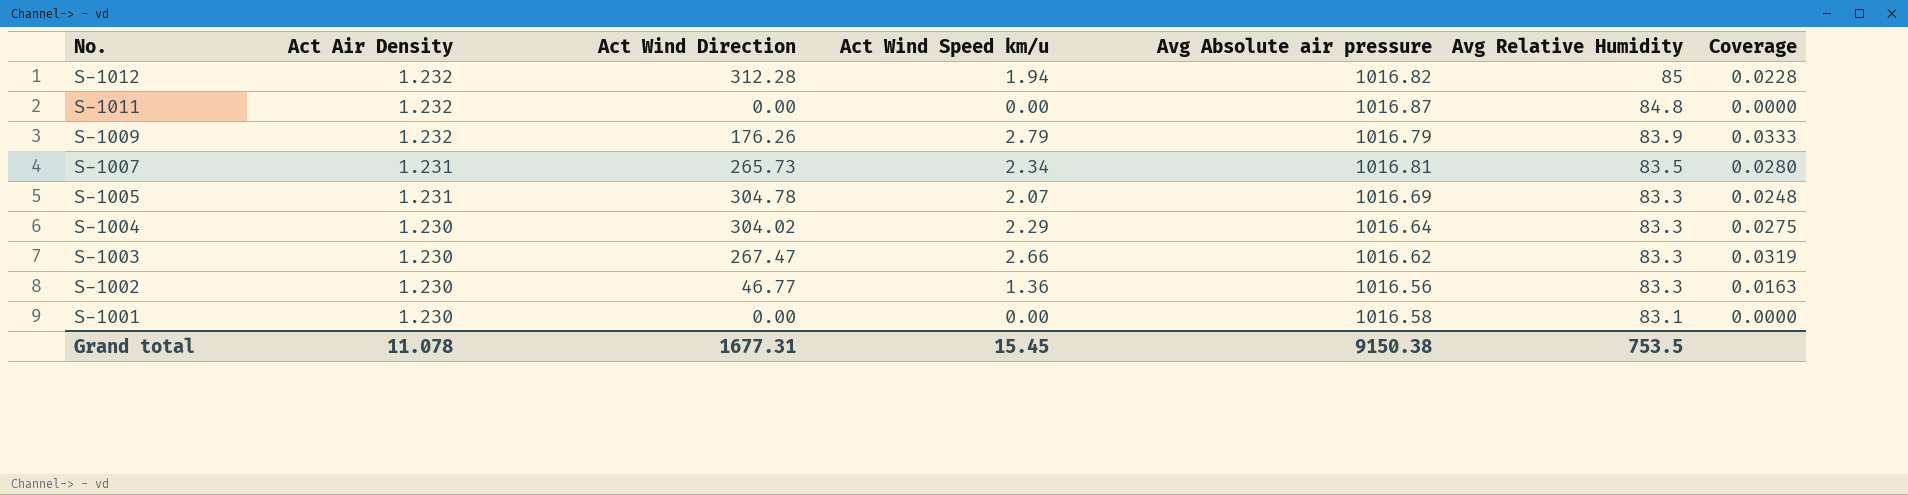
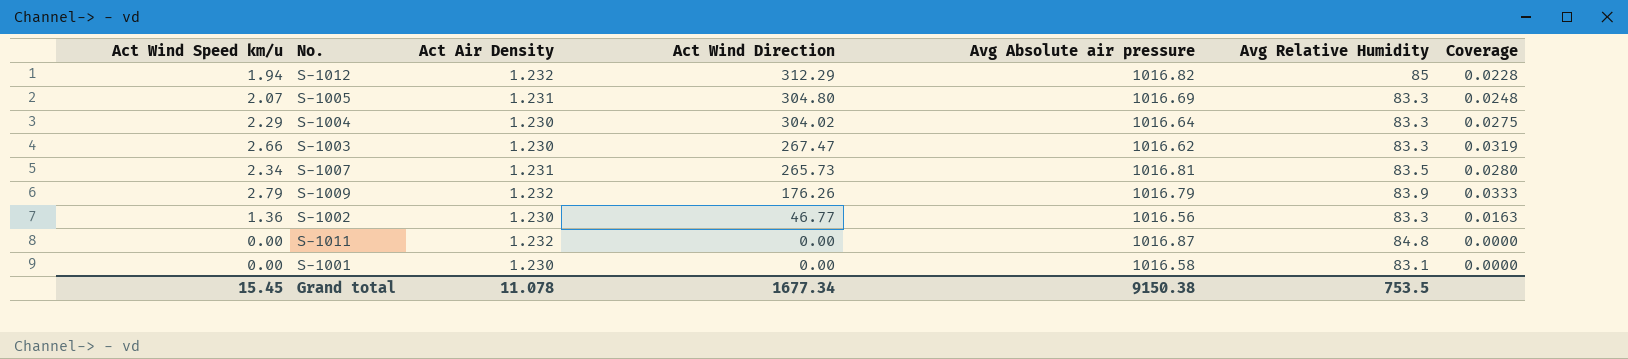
row order: No. descending -> Act Wind Direction descending
column Act Wind Speed km/u | position: 4 -> 1
S-1012 | Act Wind Direction: 312.28 -> 312.29
S-1005 | Act Wind Direction: 304.78 -> 304.80
Grand total | Act Wind Direction: 1677.31 -> 1677.34

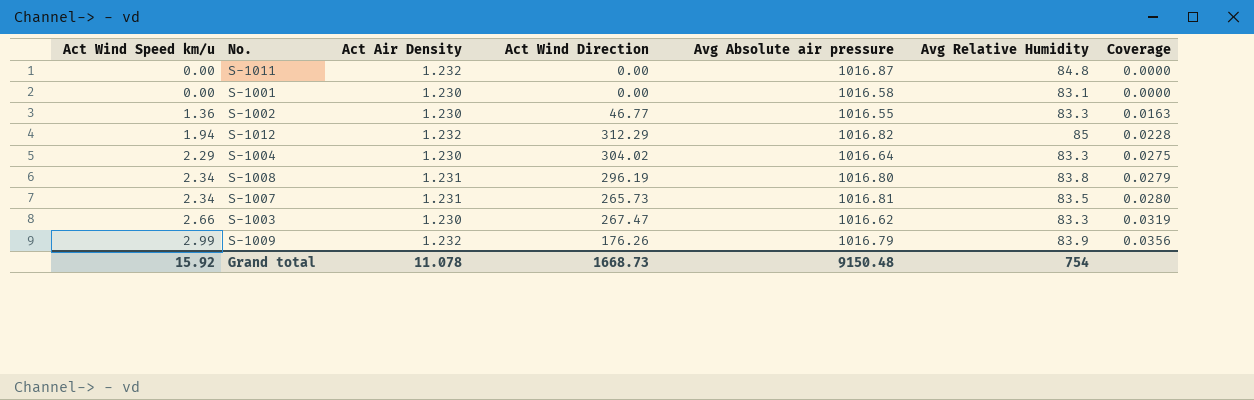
row order: Act Wind Direction descending -> Act Wind Speed km/u ascending
row S-1005: 2.07 | 1.231 | 304.80 | 1016.69 | 83.3 | 0.0248 -> none
S-1002 | Avg Absolute air pressure: 1016.56 -> 1016.55
row S-1008: none -> 2.34 | 1.231 | 296.19 | 1016.80 | 83.8 | 0.0279
S-1009 | Act Wind Speed km/u: 2.79 -> 2.99
S-1009 | Coverage: 0.0333 -> 0.0356
Grand total | Act Wind Speed km/u: 15.45 -> 15.92
Grand total | Act Wind Direction: 1677.34 -> 1668.73
Grand total | Avg Absolute air pressure: 9150.38 -> 9150.48
Grand total | Avg Relative Humidity: 753.5 -> 754

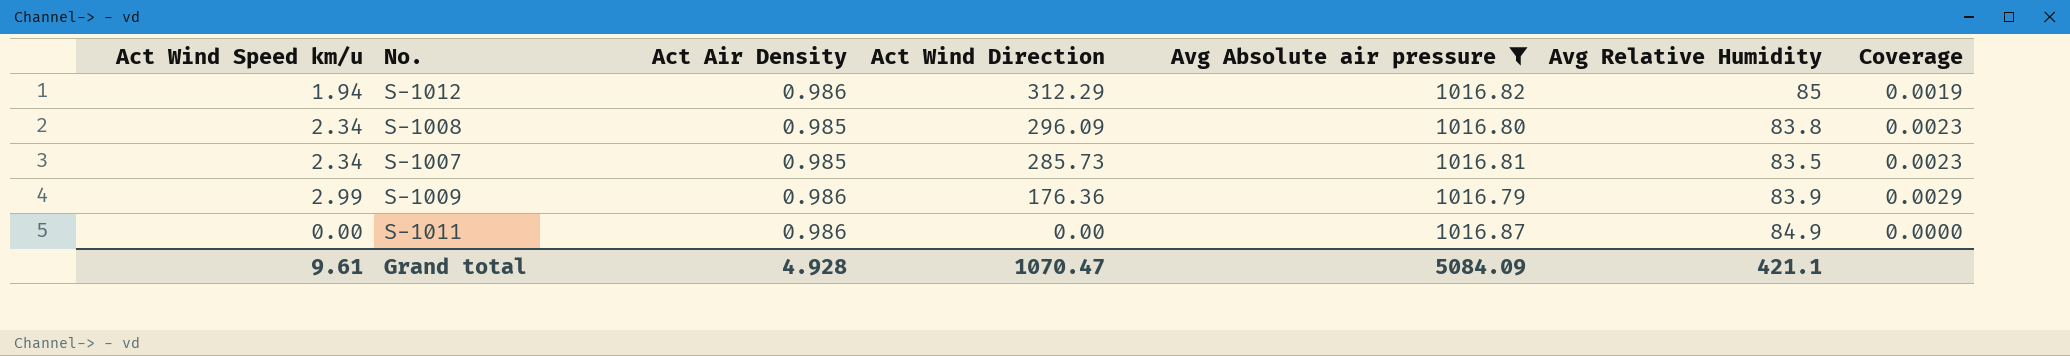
filter: none -> Avg Absolute air pressure >= 1016.79
row order: Act Wind Speed km/u ascending -> Act Wind Direction descending
column Coverage | formula: [Act Wind Speed km/u] / [Avg Relative Humidity] -> [Act Wind Speed km/u] / [Avg Absolute air pressure]
S-1012 | Act Air Density: 1.232 -> 0.986
S-1008 | Act Air Density: 1.231 -> 0.985
S-1008 | Act Wind Direction: 296.19 -> 296.09
S-1007 | Act Air Density: 1.231 -> 0.985
S-1007 | Act Wind Direction: 265.73 -> 285.73
S-1009 | Act Air Density: 1.232 -> 0.986
S-1009 | Act Wind Direction: 176.26 -> 176.36
S-1011 | Act Air Density: 1.232 -> 0.986
S-1011 | Avg Relative Humidity: 84.8 -> 84.9
Grand total | Act Wind Speed km/u: 15.92 -> 9.61
Grand total | Act Air Density: 11.078 -> 4.928
Grand total | Act Wind Direction: 1668.73 -> 1070.47
Grand total | Avg Absolute air pressure: 9150.48 -> 5084.09
Grand total | Avg Relative Humidity: 754 -> 421.1

